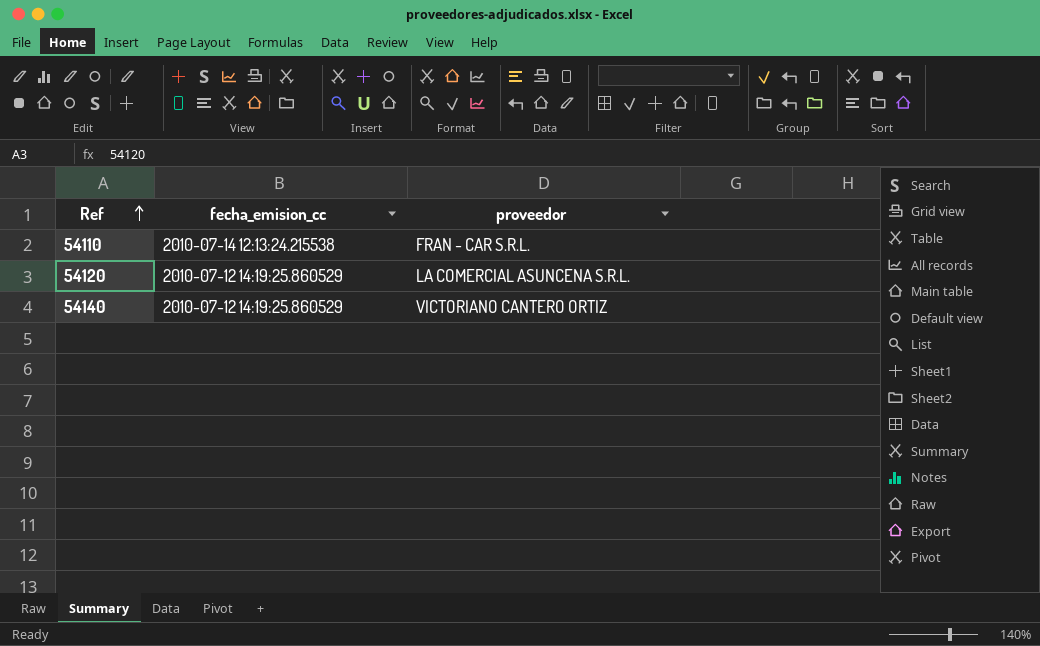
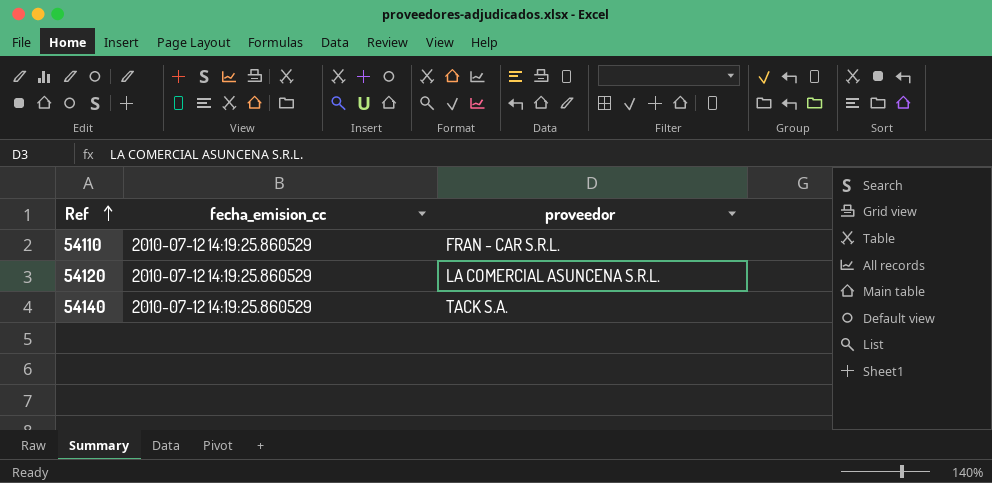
54110 | fecha_emision_cc: 2010-07-14 12:13:24.215538 -> 2010-07-12 14:19:25.860529
54140 | proveedor: VICTORIANO CANTERO ORTIZ -> TACK S.A.

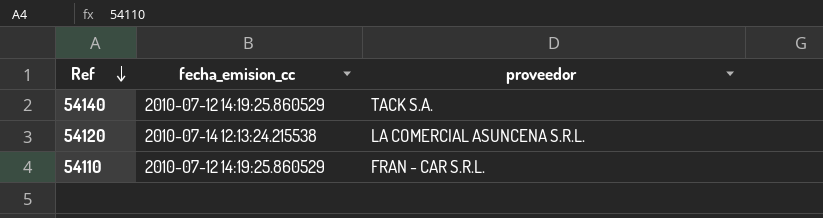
row order: Ref ascending -> Ref descending
54120 | fecha_emision_cc: 2010-07-12 14:19:25.860529 -> 2010-07-14 12:13:24.215538

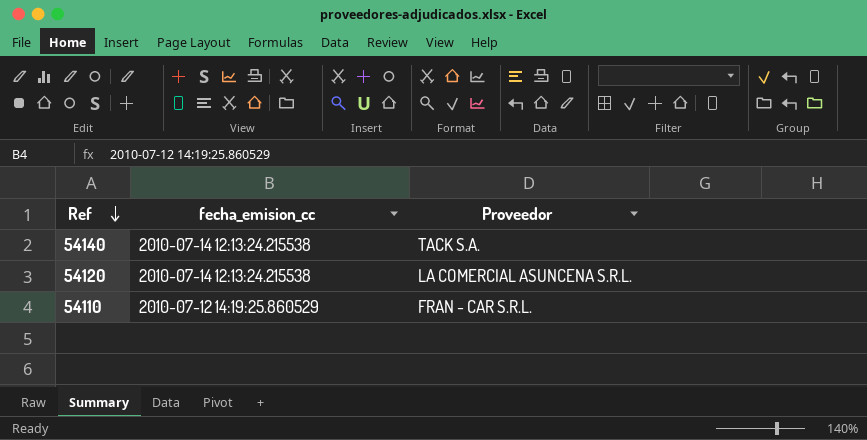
column name: proveedor -> Proveedor
54140 | fecha_emision_cc: 2010-07-12 14:19:25.860529 -> 2010-07-14 12:13:24.215538

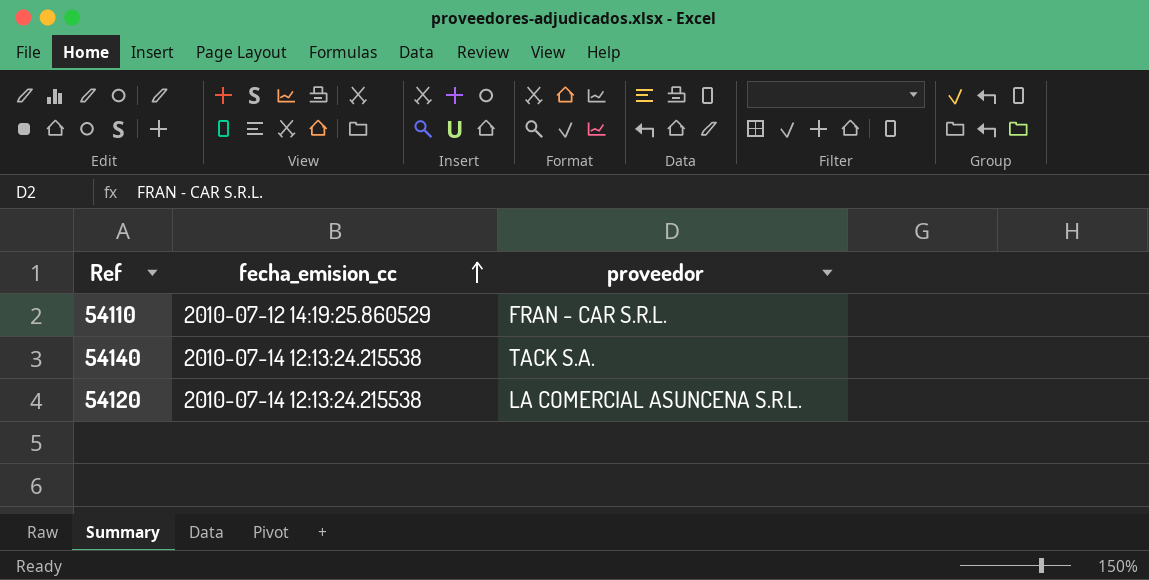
row order: Ref descending -> fecha_emision_cc ascending
column name: Proveedor -> proveedor

